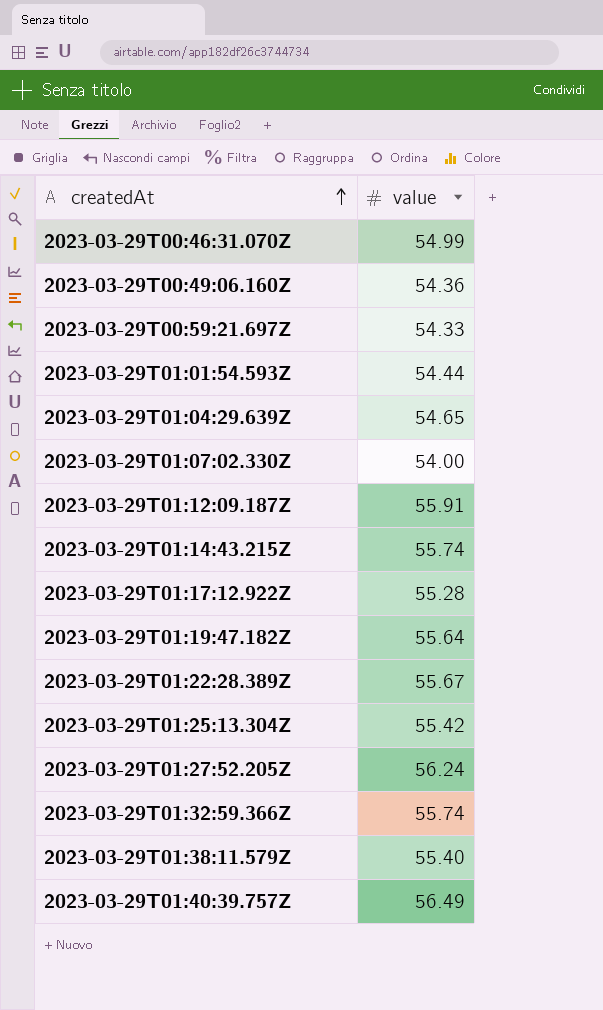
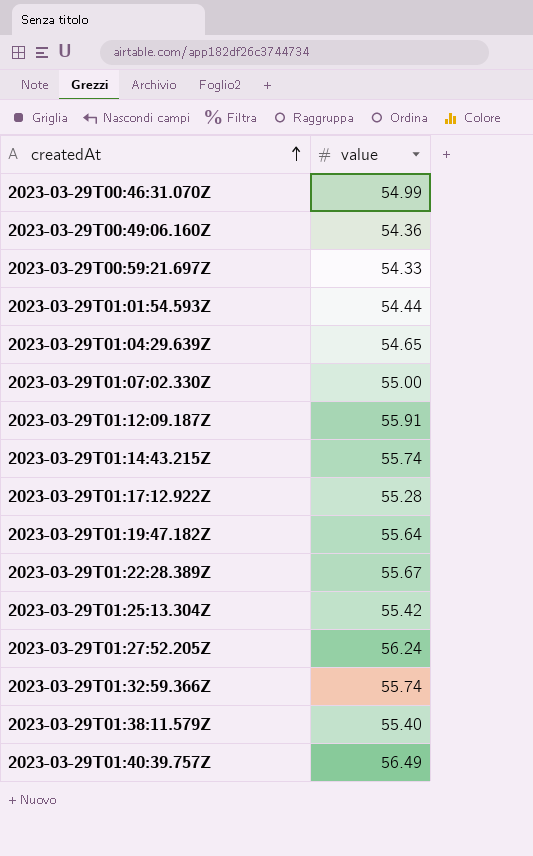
2023-03-29T01:07:02.330Z | value: 54.00 -> 55.00

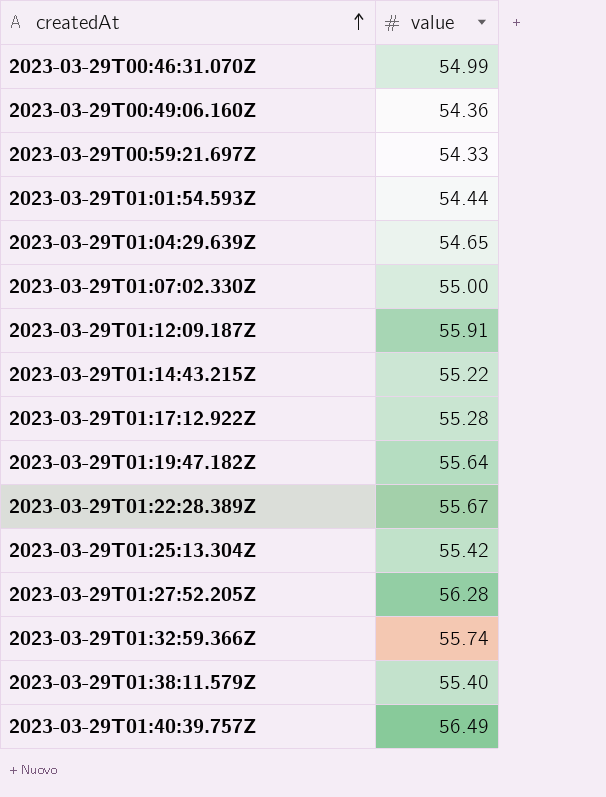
2023-03-29T01:14:43.215Z | value: 55.74 -> 55.22
2023-03-29T01:27:52.205Z | value: 56.24 -> 56.28

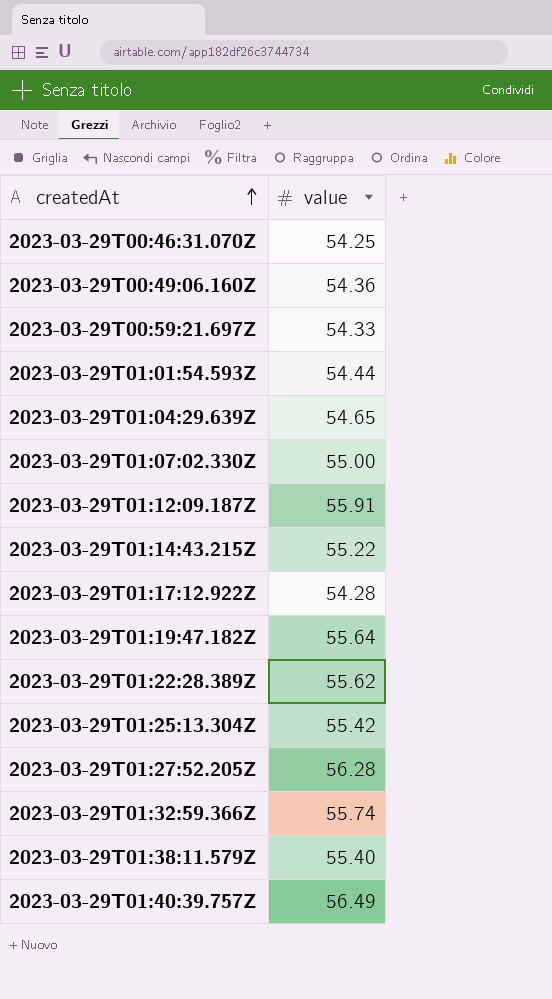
2023-03-29T00:46:31.070Z | value: 54.99 -> 54.25
2023-03-29T01:17:12.922Z | value: 55.28 -> 54.28
2023-03-29T01:22:28.389Z | value: 55.67 -> 55.62

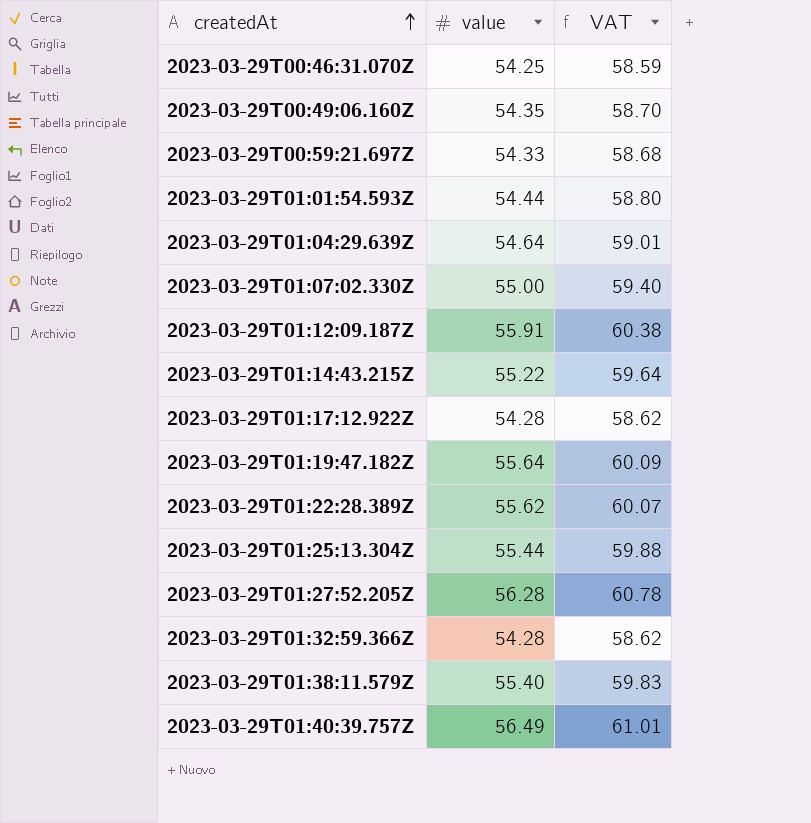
column VAT | formula: none -> [value] * 1.08
2023-03-29T00:49:06.160Z | value: 54.36 -> 54.35
2023-03-29T01:04:29.639Z | value: 54.65 -> 54.64
2023-03-29T01:25:13.304Z | value: 55.42 -> 55.44
2023-03-29T01:32:59.366Z | value: 55.74 -> 54.28

